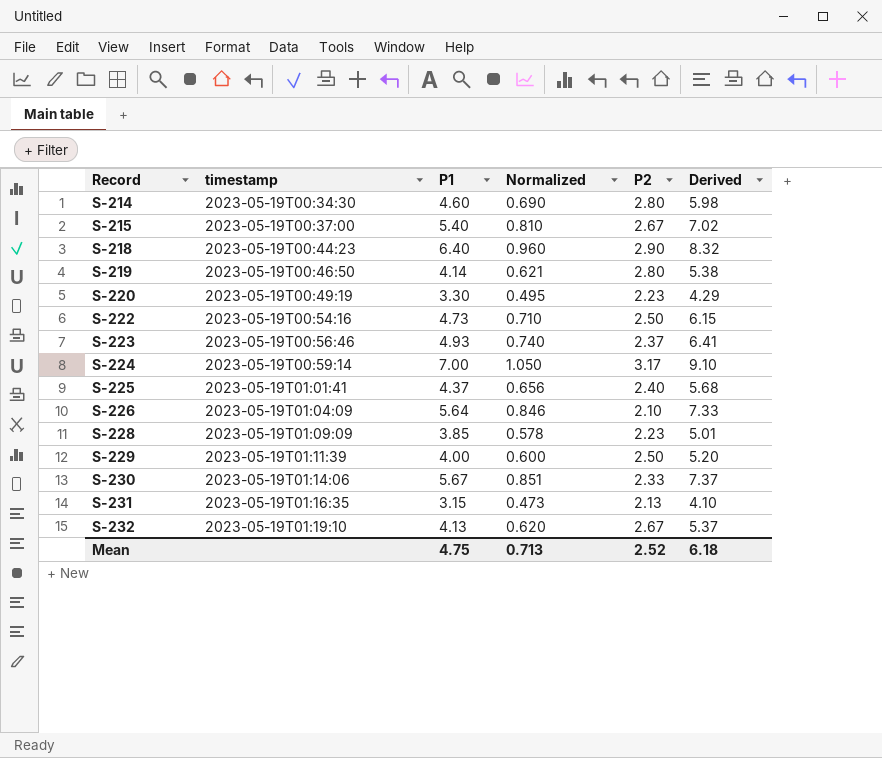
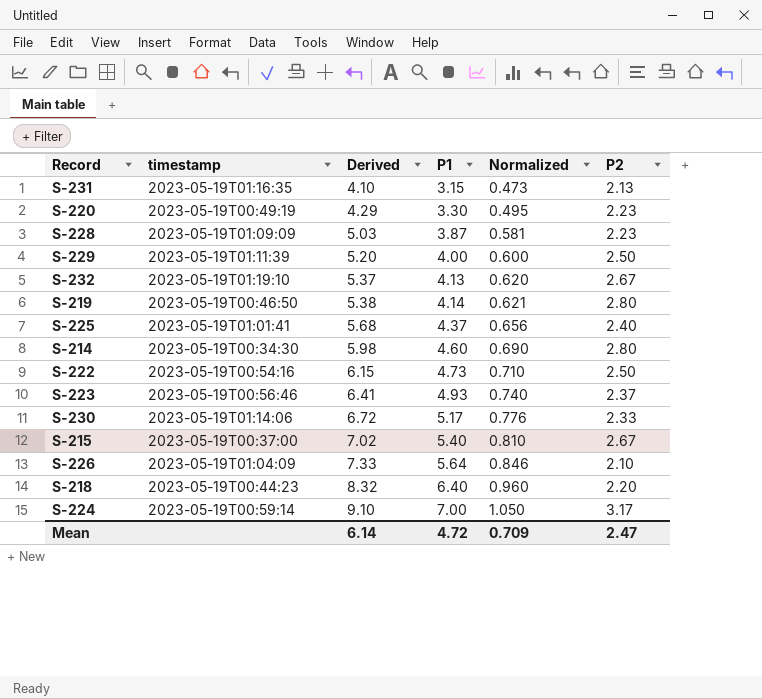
row order: Record ascending -> Derived ascending
column Derived | position: 6 -> 3
S-228 | Derived: 5.01 -> 5.03
S-228 | P1: 3.85 -> 3.87
S-228 | Normalized: 0.578 -> 0.581
S-230 | Derived: 7.37 -> 6.72
S-230 | P1: 5.67 -> 5.17
S-230 | Normalized: 0.851 -> 0.776
S-218 | P2: 2.90 -> 2.20
Mean | Derived: 6.18 -> 6.14
Mean | P1: 4.75 -> 4.72
Mean | Normalized: 0.713 -> 0.709
Mean | P2: 2.52 -> 2.47

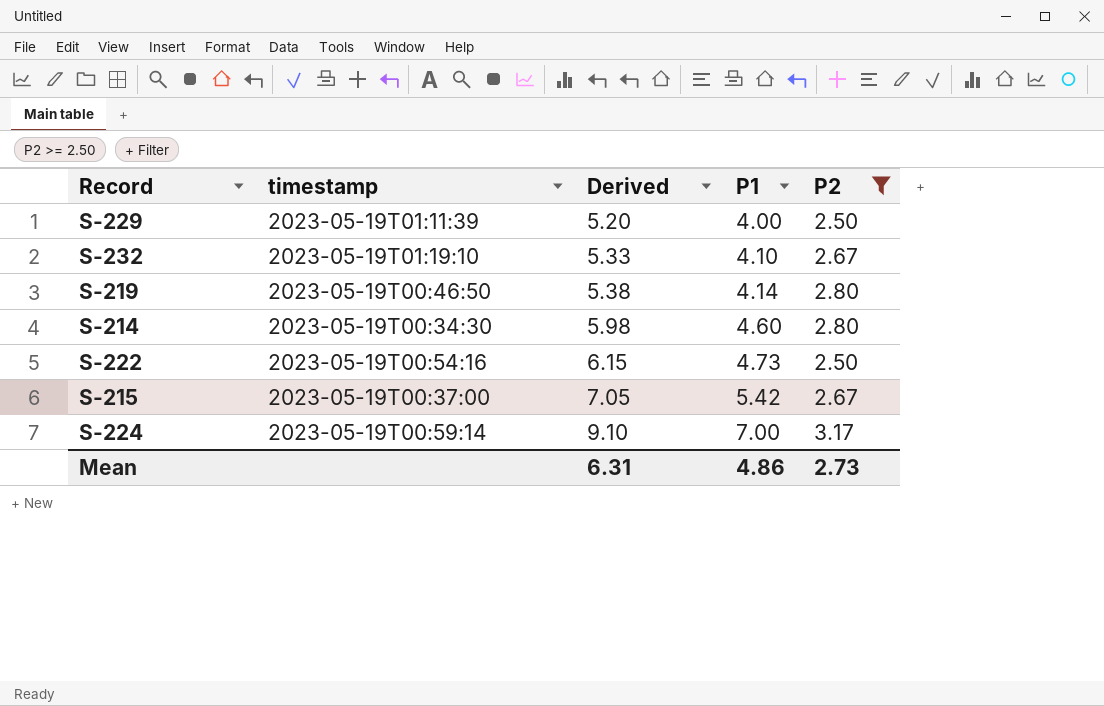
filter: none -> P2 >= 2.50
column Normalized | formula: [P1] * 0.15 -> none
S-232 | Derived: 5.37 -> 5.33
S-232 | P1: 4.13 -> 4.10
S-215 | Derived: 7.02 -> 7.05
S-215 | P1: 5.40 -> 5.42
Mean | Derived: 6.14 -> 6.31
Mean | P1: 4.72 -> 4.86
Mean | P2: 2.47 -> 2.73

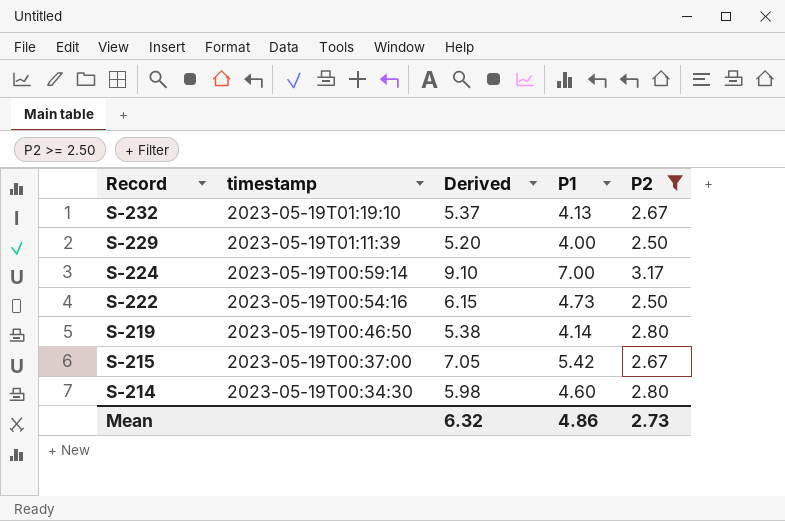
row order: Derived ascending -> Record descending
S-232 | Derived: 5.33 -> 5.37
S-232 | P1: 4.10 -> 4.13
Mean | Derived: 6.31 -> 6.32

